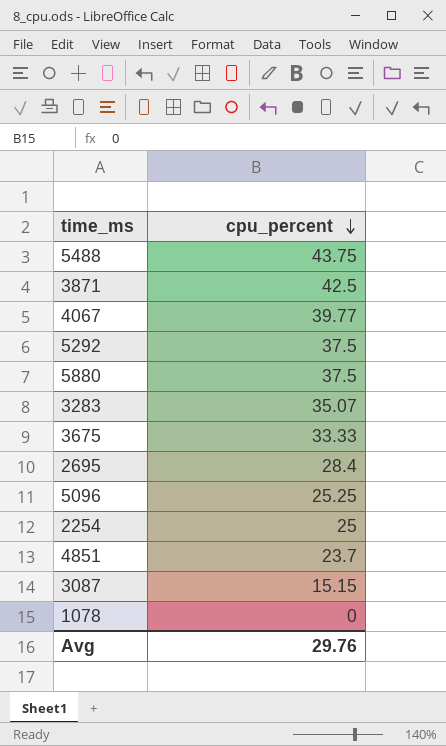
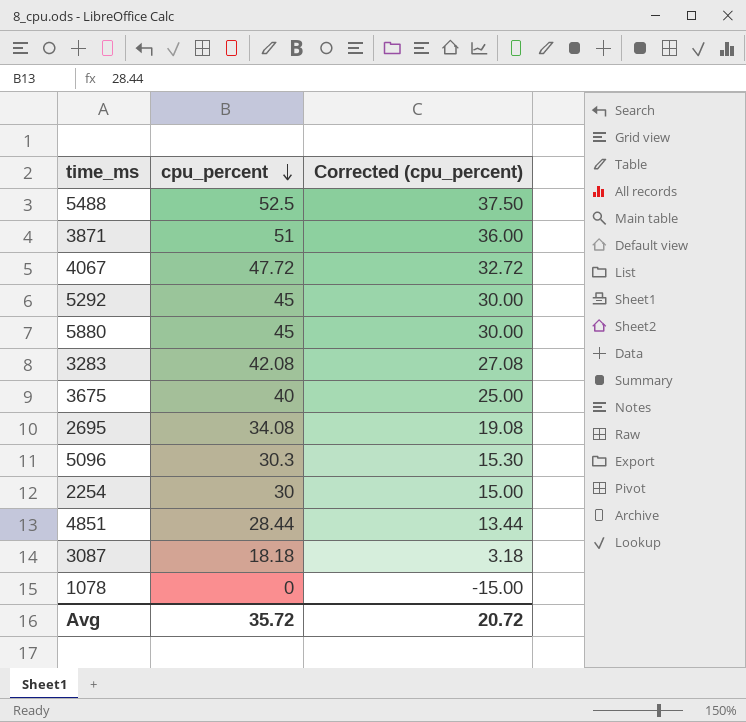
column Corrected (cpu_percent) | formula: none -> [cpu_percent] - 15
5488 | cpu_percent: 43.75 -> 52.5
3871 | cpu_percent: 42.5 -> 51
4067 | cpu_percent: 39.77 -> 47.72
5292 | cpu_percent: 37.5 -> 45
5880 | cpu_percent: 37.5 -> 45
3283 | cpu_percent: 35.07 -> 42.08
3675 | cpu_percent: 33.33 -> 40
2695 | cpu_percent: 28.4 -> 34.08
5096 | cpu_percent: 25.25 -> 30.3
2254 | cpu_percent: 25 -> 30
4851 | cpu_percent: 23.7 -> 28.44
3087 | cpu_percent: 15.15 -> 18.18
Avg | cpu_percent: 29.76 -> 35.72

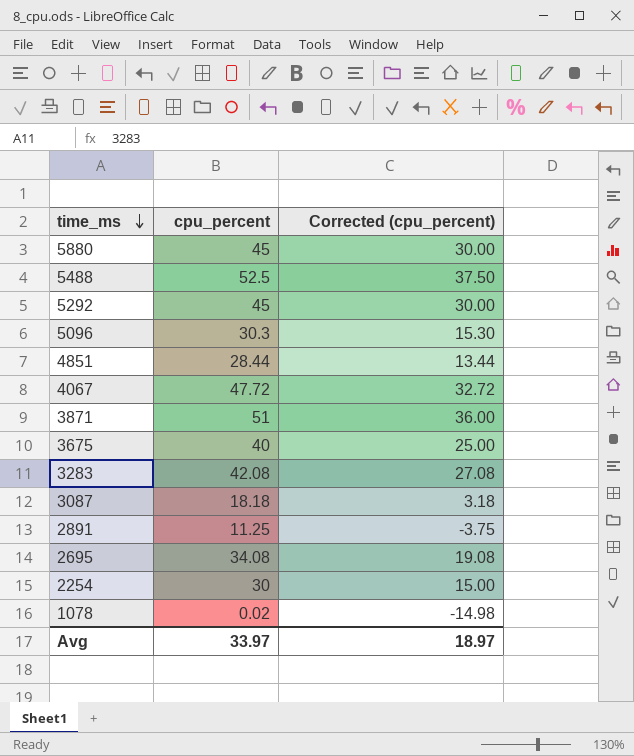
row order: cpu_percent descending -> time_ms descending
row 2891: none -> 11.25 | -3.75
1078 | cpu_percent: 0 -> 0.02
1078 | Corrected (cpu_percent): -15.00 -> -14.98
Avg | cpu_percent: 35.72 -> 33.97
Avg | Corrected (cpu_percent): 20.72 -> 18.97

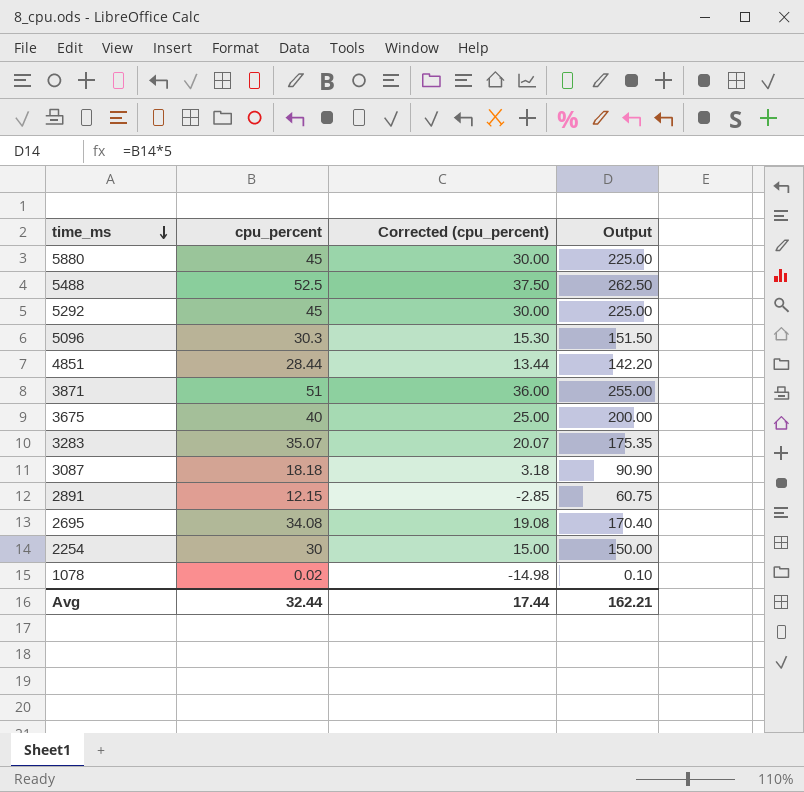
column Output | formula: none -> [cpu_percent] * 5
row 4067: 47.72 | 32.72 -> none
3283 | cpu_percent: 42.08 -> 35.07
3283 | Corrected (cpu_percent): 27.08 -> 20.07
2891 | cpu_percent: 11.25 -> 12.15
2891 | Corrected (cpu_percent): -3.75 -> -2.85
Avg | cpu_percent: 33.97 -> 32.44
Avg | Corrected (cpu_percent): 18.97 -> 17.44

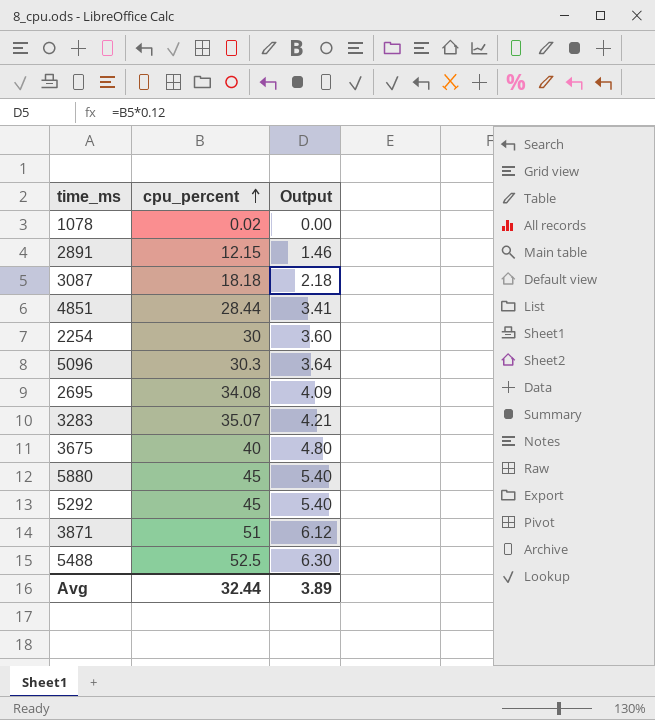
row order: time_ms descending -> cpu_percent ascending
column Corrected (cpu_percent) | formula: [cpu_percent] - 15 -> none
column Output | formula: [cpu_percent] * 5 -> [cpu_percent] * 0.12
Avg | Output: 162.21 -> 3.89

